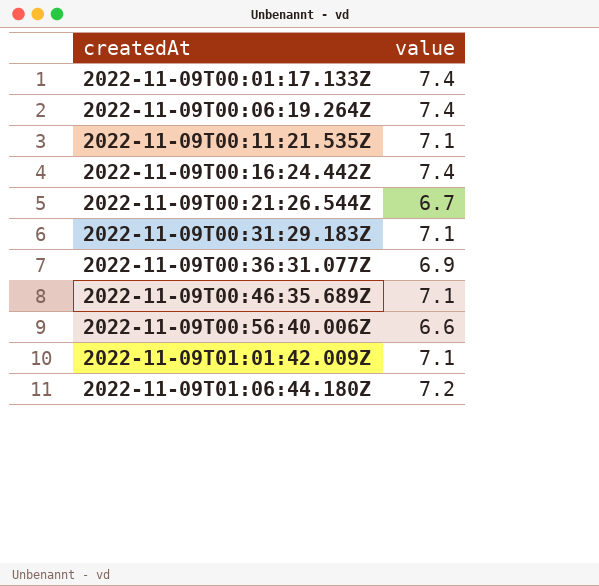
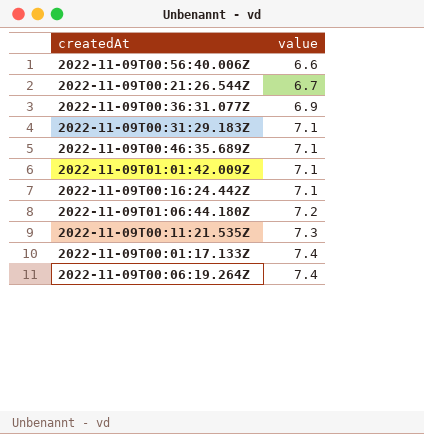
row order: createdAt ascending -> value ascending
2022-11-09T00:16:24.442Z | value: 7.4 -> 7.1
2022-11-09T00:11:21.535Z | value: 7.1 -> 7.3

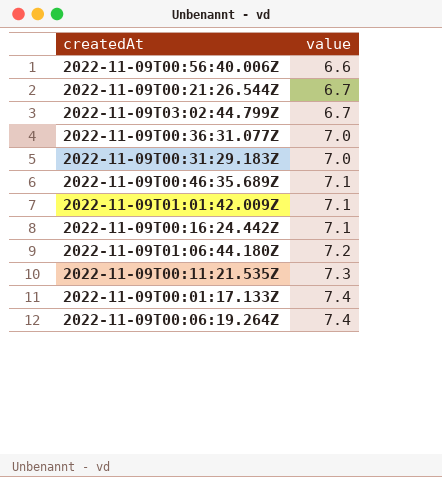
row 2022-11-09T03:02:44.799Z: none -> 6.7
2022-11-09T00:36:31.077Z | value: 6.9 -> 7.0
2022-11-09T00:31:29.183Z | value: 7.1 -> 7.0

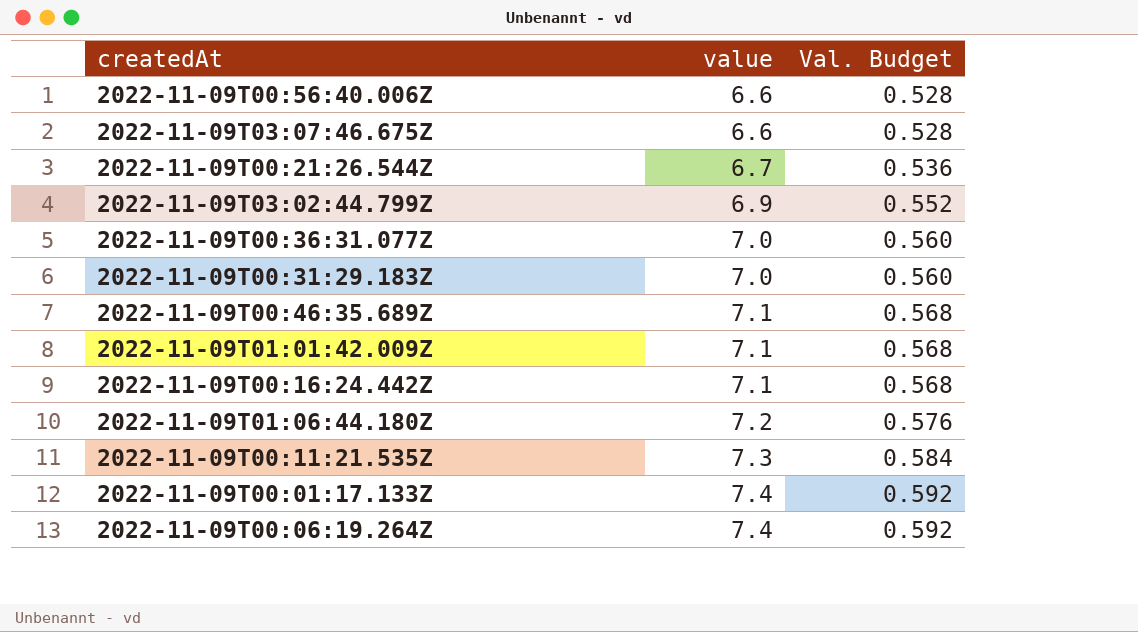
column Val. Budget | formula: none -> [value] * 0.08
row 2022-11-09T03:07:46.675Z: none -> 6.6 | 0.528
2022-11-09T03:02:44.799Z | value: 6.7 -> 6.9

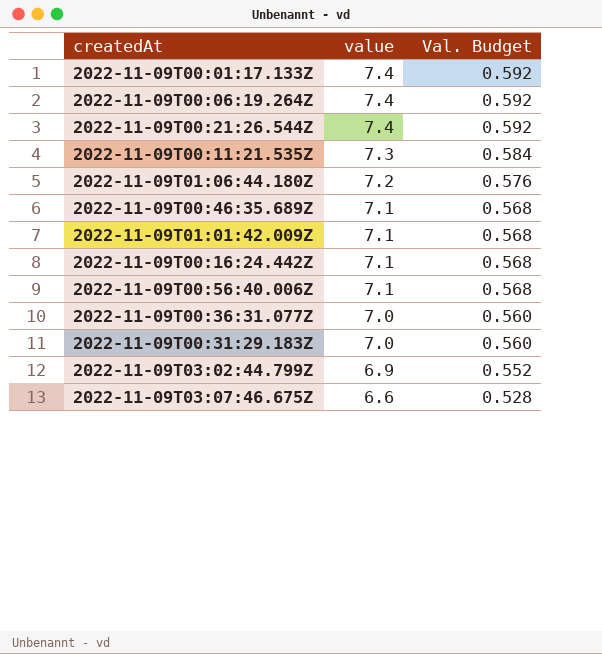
row order: value ascending -> value descending
2022-11-09T00:21:26.544Z | value: 6.7 -> 7.4
2022-11-09T00:21:26.544Z | Val. Budget: 0.536 -> 0.592
2022-11-09T00:56:40.006Z | value: 6.6 -> 7.1
2022-11-09T00:56:40.006Z | Val. Budget: 0.528 -> 0.568

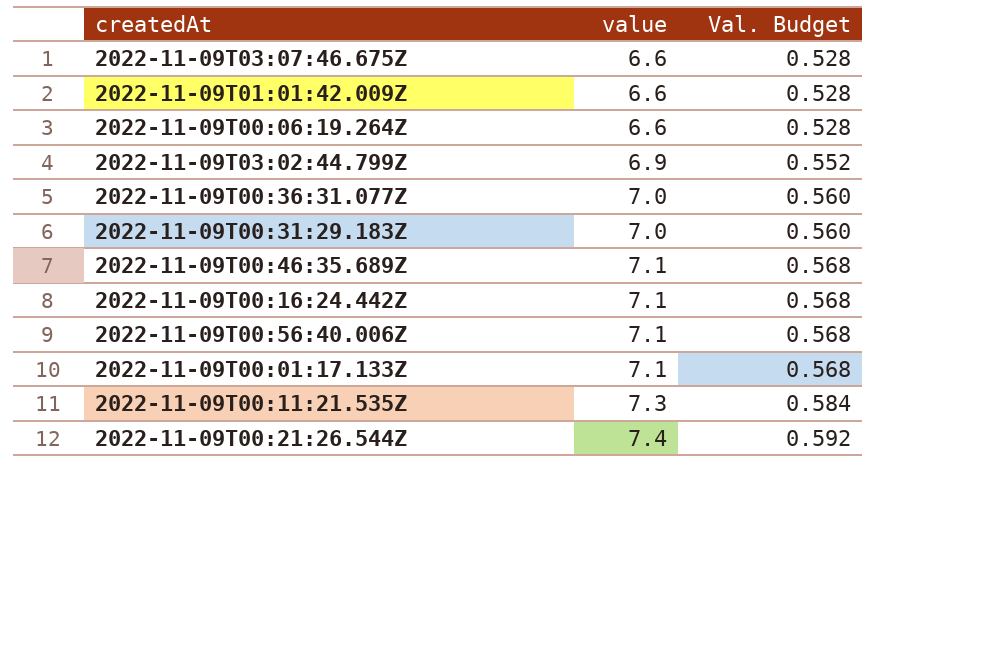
row order: value descending -> value ascending
row 2022-11-09T01:06:44.180Z: 7.2 | 0.576 -> none
2022-11-09T01:01:42.009Z | value: 7.1 -> 6.6
2022-11-09T01:01:42.009Z | Val. Budget: 0.568 -> 0.528
2022-11-09T00:06:19.264Z | value: 7.4 -> 6.6
2022-11-09T00:06:19.264Z | Val. Budget: 0.592 -> 0.528
2022-11-09T00:01:17.133Z | value: 7.4 -> 7.1
2022-11-09T00:01:17.133Z | Val. Budget: 0.592 -> 0.568

